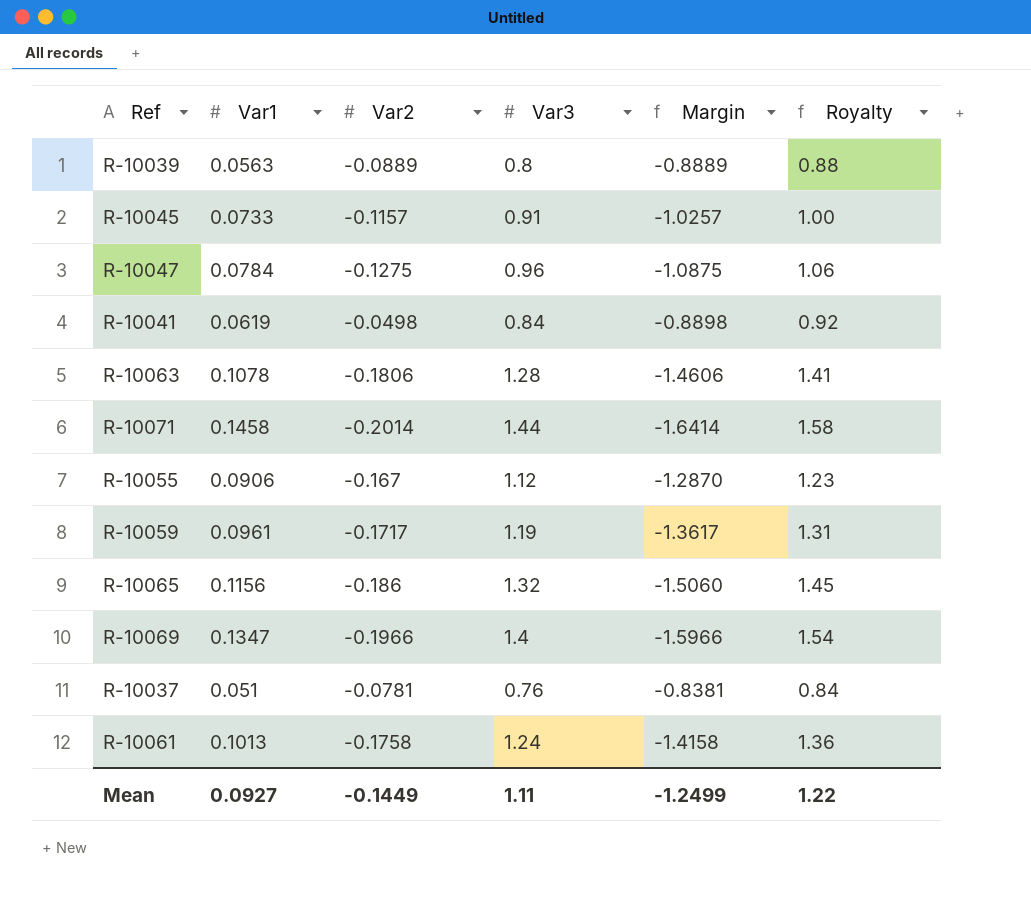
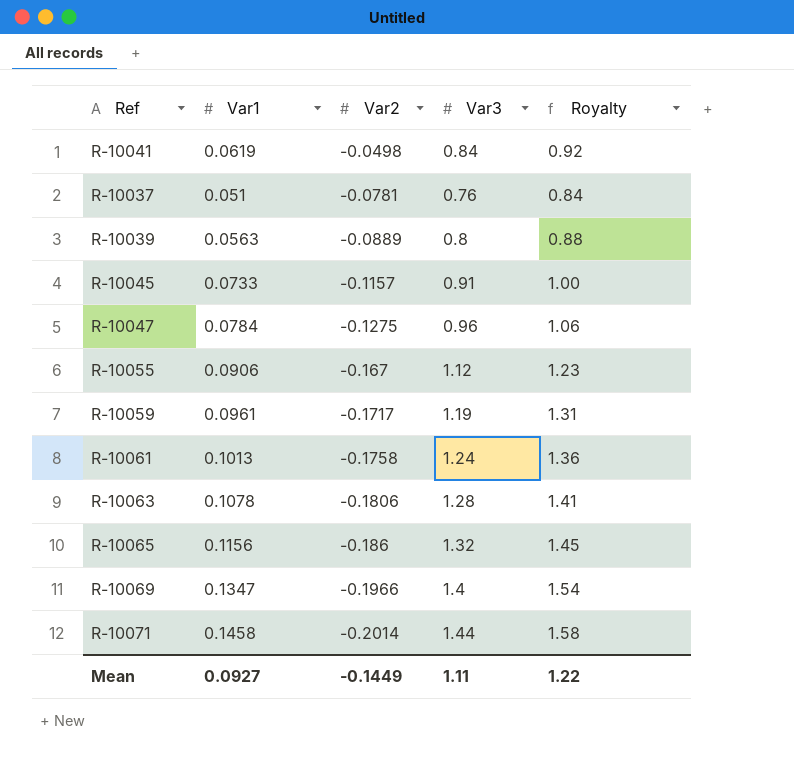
row order: none -> Var2 descending
column Margin | formula: [Var2] - [Var3] -> none

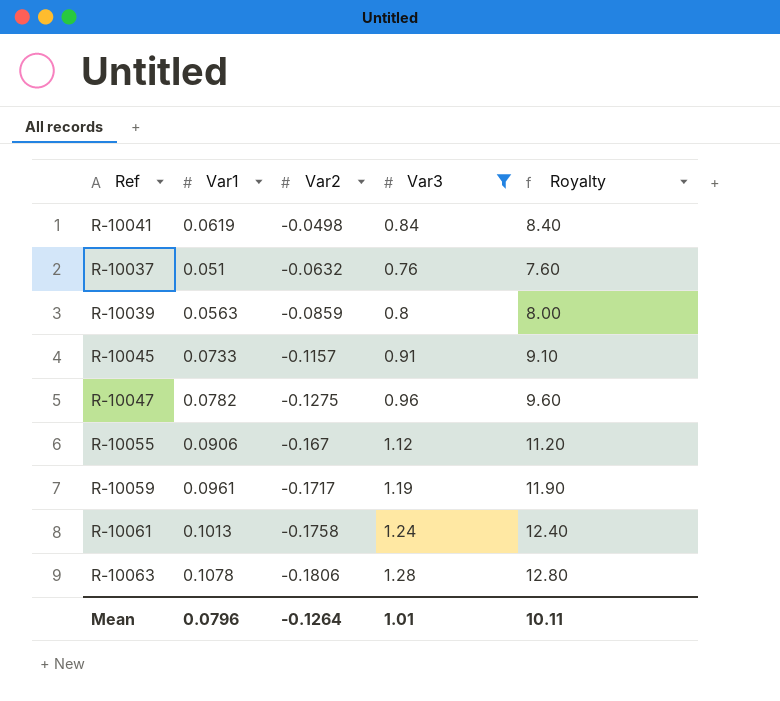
filter: none -> Var3 <= 1.28
column Royalty | formula: [Var3] * 1.1 -> [Var3] * 10
R-10037 | Var2: -0.0781 -> -0.0632
R-10039 | Var2: -0.0889 -> -0.0859
R-10047 | Var1: 0.0784 -> 0.0782
Mean | Var1: 0.0927 -> 0.0796
Mean | Var2: -0.1449 -> -0.1264
Mean | Var3: 1.11 -> 1.01
Mean | Royalty: 1.22 -> 10.11

